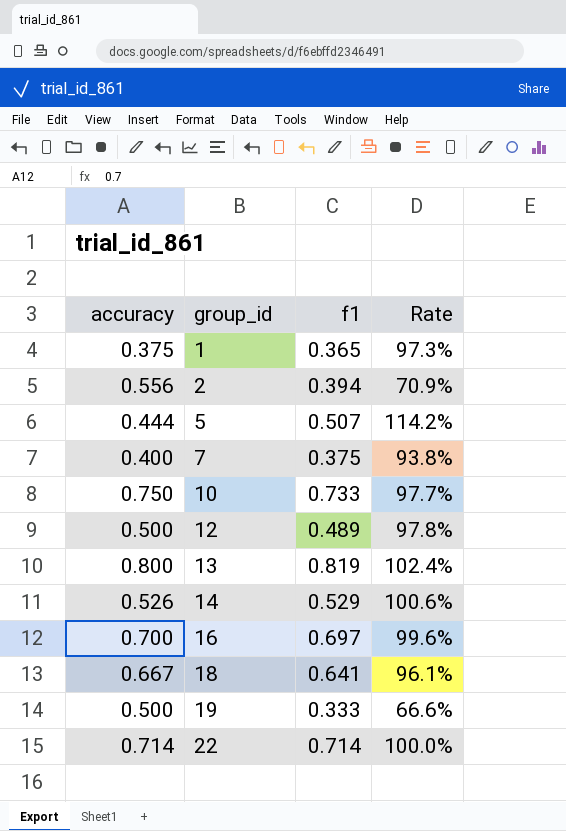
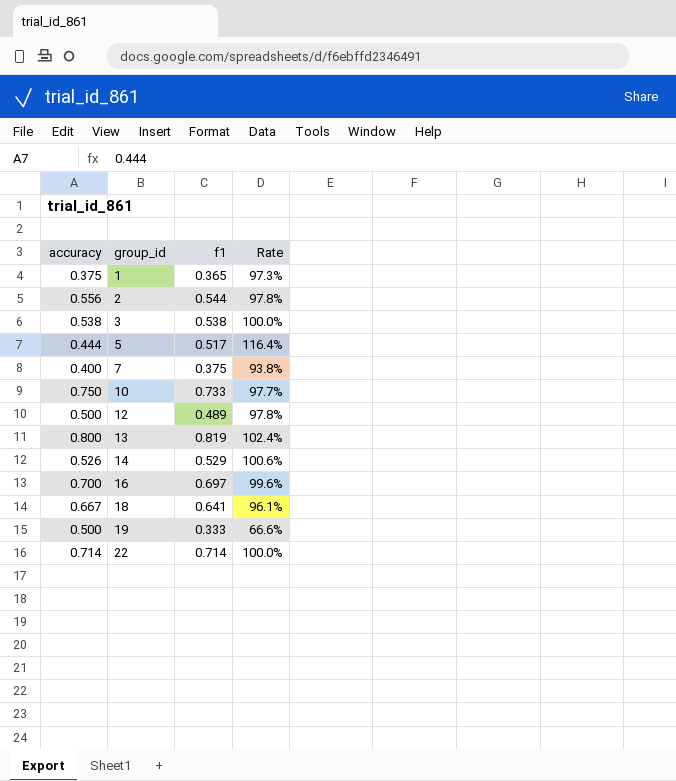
2 | f1: 0.394 -> 0.544
2 | Rate: 70.9% -> 97.8%
row 3: none -> 0.538 | 0.538 | 100.0%
5 | f1: 0.507 -> 0.517
5 | Rate: 114.2% -> 116.4%

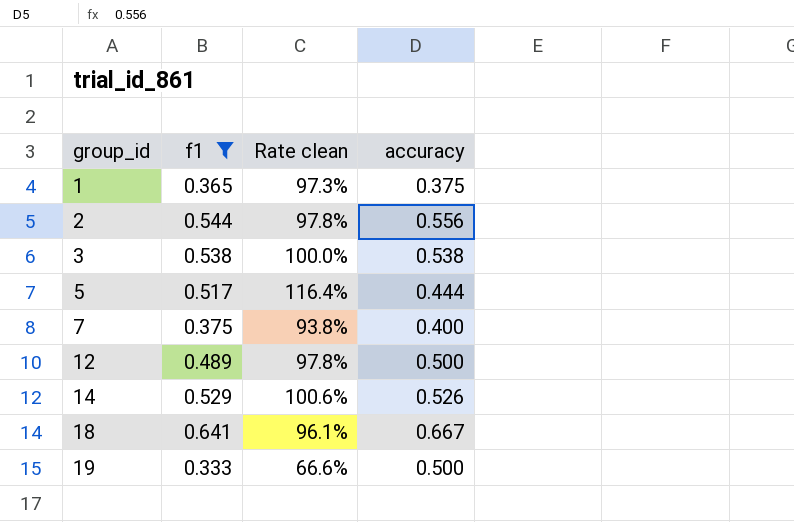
filter: none -> f1 <= 0.641
column name: Rate -> Rate clean
column accuracy | position: 1 -> 4

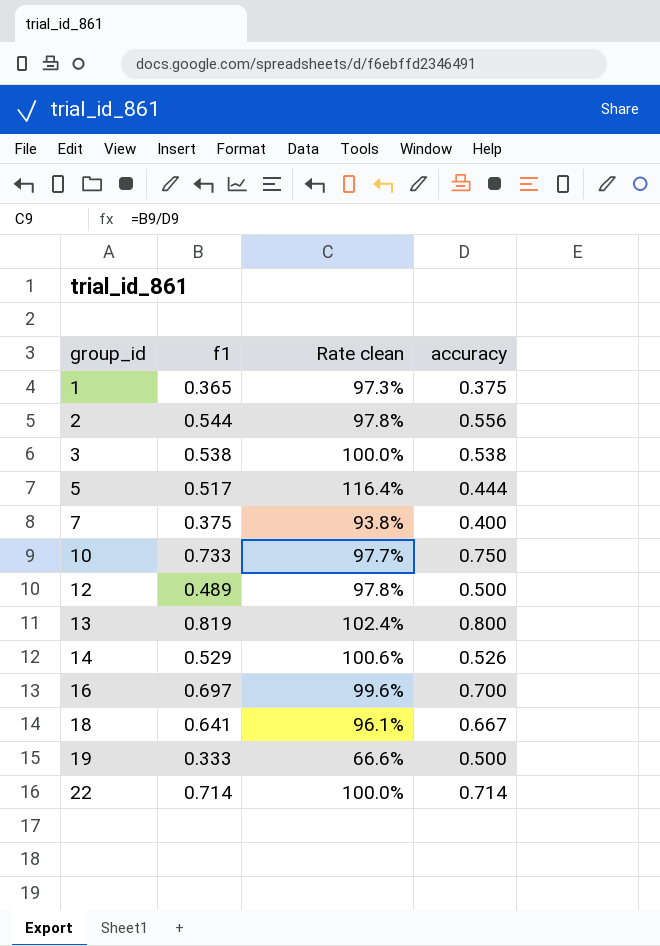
filter: f1 <= 0.641 -> none

